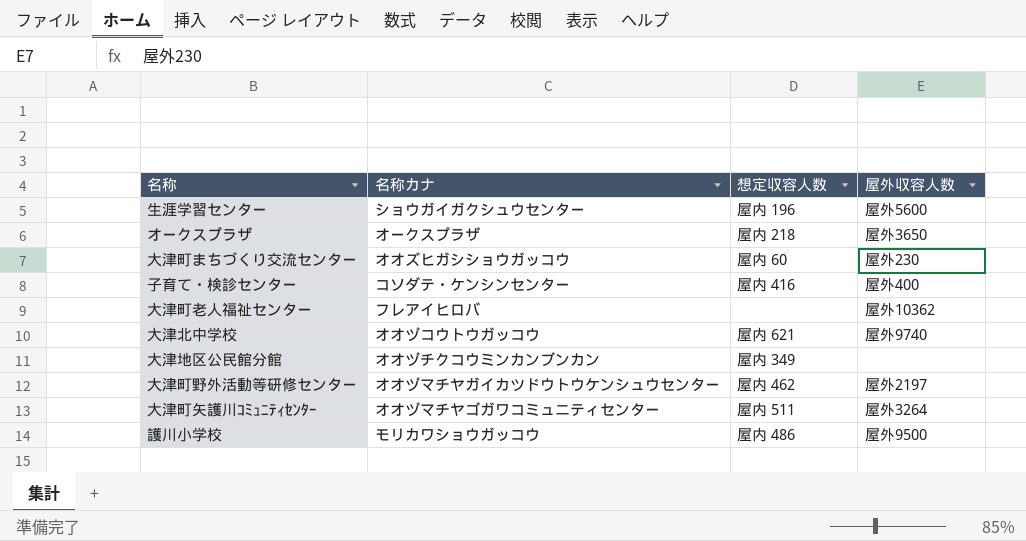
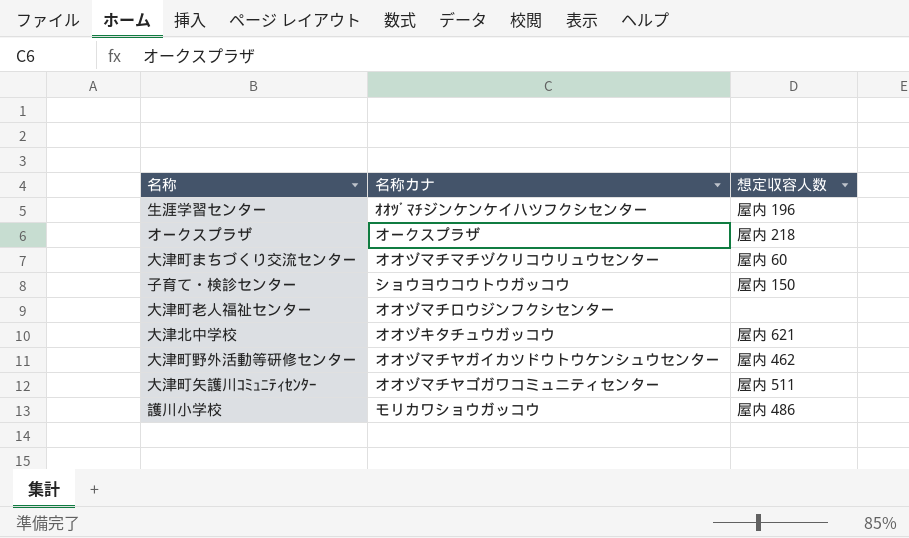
column 屋外収容人数 | position: 4 -> none
row 大津地区公民館分館: オオヅチクコウミンカンブンカン | 屋内 349 | none -> none
生涯学習センター | 名称カナ: ショウガイガクシュウセンター -> ｵｵﾂﾞﾏﾁジンケンケイハツフクシセンター
大津町まちづくり交流センター | 名称カナ: オオズヒガシショウガッコウ -> オオヅマチマチヅクリコウリュウセンター
子育て・検診センター | 名称カナ: コソダテ・ケンシンセンター -> ショウヨウコウトウガッコウ
子育て・検診センター | 想定収容人数: 屋内 416 -> 屋内 150
大津町老人福祉センター | 名称カナ: フレアイヒロバ -> オオヅマチロウジンフクシセンター
大津北中学校 | 名称カナ: オオヅコウトウガッコウ -> オオヅキタチュウガッコウ

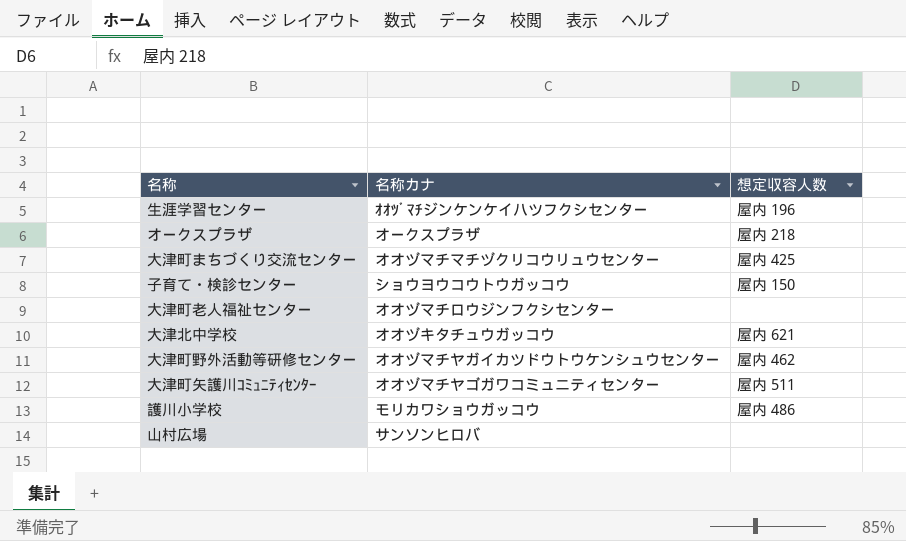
大津町まちづくり交流センター | 想定収容人数: 屋内 60 -> 屋内 425
row 山村広場: none -> サンソンヒロバ | none

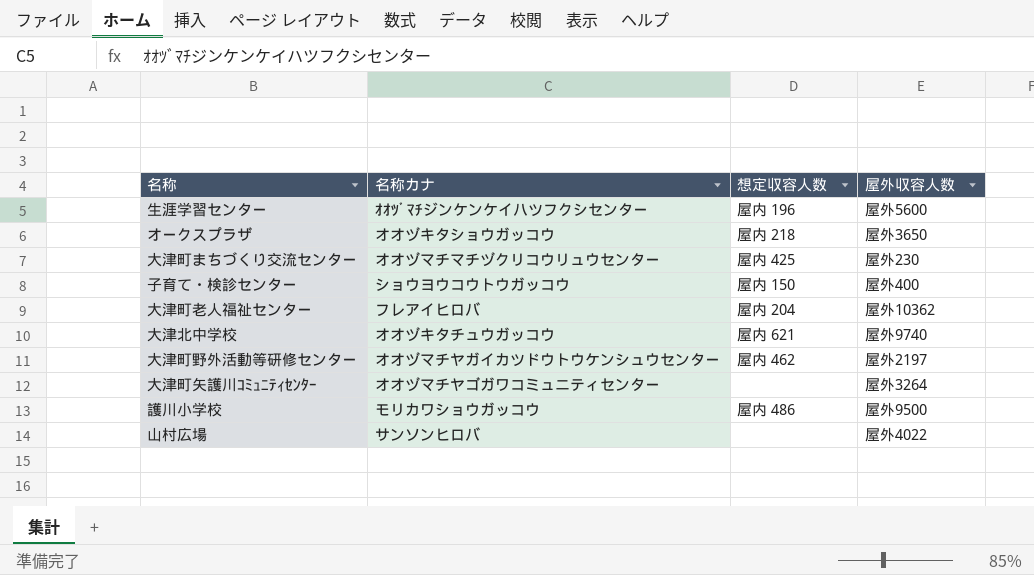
column 屋外収容人数 | position: none -> 4
オークスプラザ | 名称カナ: オークスプラザ -> オオヅキタショウガッコウ
大津町老人福祉センター | 名称カナ: オオヅマチロウジンフクシセンター -> フレアイヒロバ
大津町老人福祉センター | 想定収容人数: none -> 屋内 204
大津町矢護川ｺﾐｭﾆﾃｨｾﾝﾀｰ | 想定収容人数: 屋内 511 -> none

